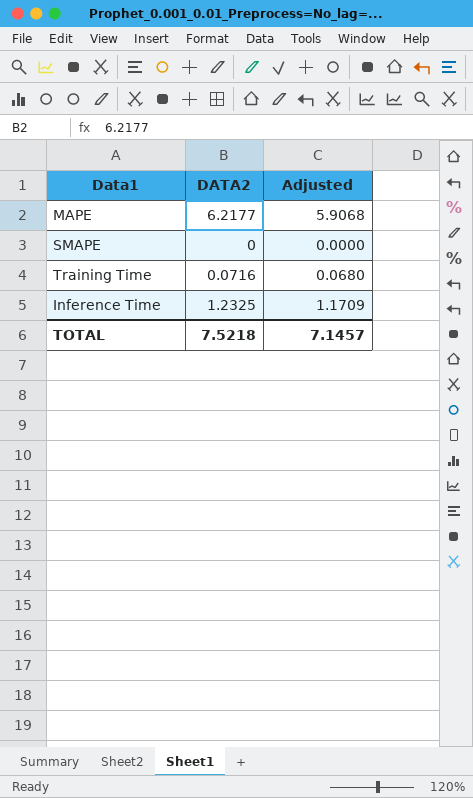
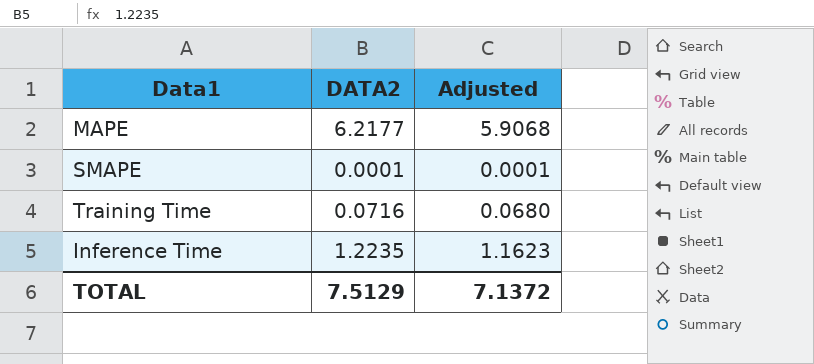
SMAPE | DATA2: 0 -> 0.0001
SMAPE | Adjusted: 0.0000 -> 0.0001
Inference Time | DATA2: 1.2325 -> 1.2235
Inference Time | Adjusted: 1.1709 -> 1.1623
TOTAL | DATA2: 7.5218 -> 7.5129
TOTAL | Adjusted: 7.1457 -> 7.1372

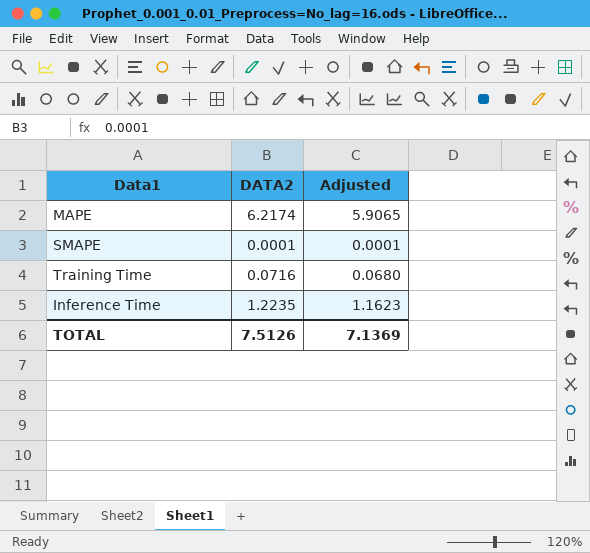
MAPE | DATA2: 6.2177 -> 6.2174
MAPE | Adjusted: 5.9068 -> 5.9065
TOTAL | DATA2: 7.5129 -> 7.5126
TOTAL | Adjusted: 7.1372 -> 7.1369

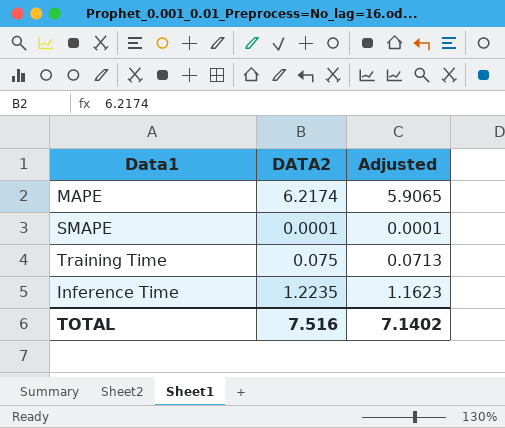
Training Time | DATA2: 0.0716 -> 0.075
Training Time | Adjusted: 0.0680 -> 0.0713
TOTAL | DATA2: 7.5126 -> 7.516
TOTAL | Adjusted: 7.1369 -> 7.1402

